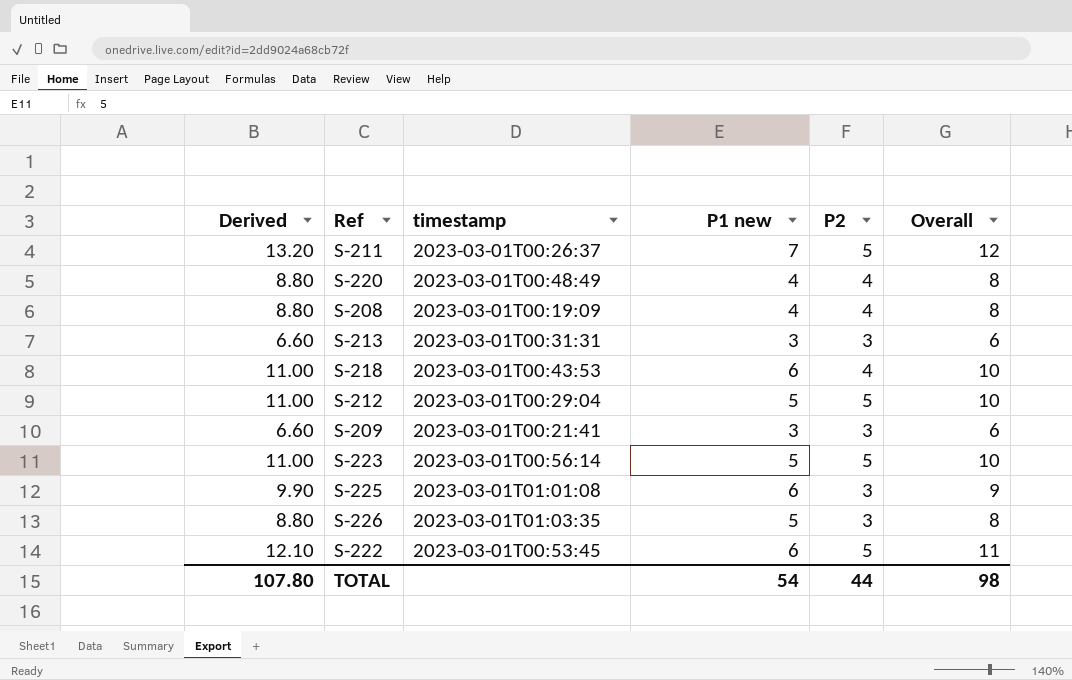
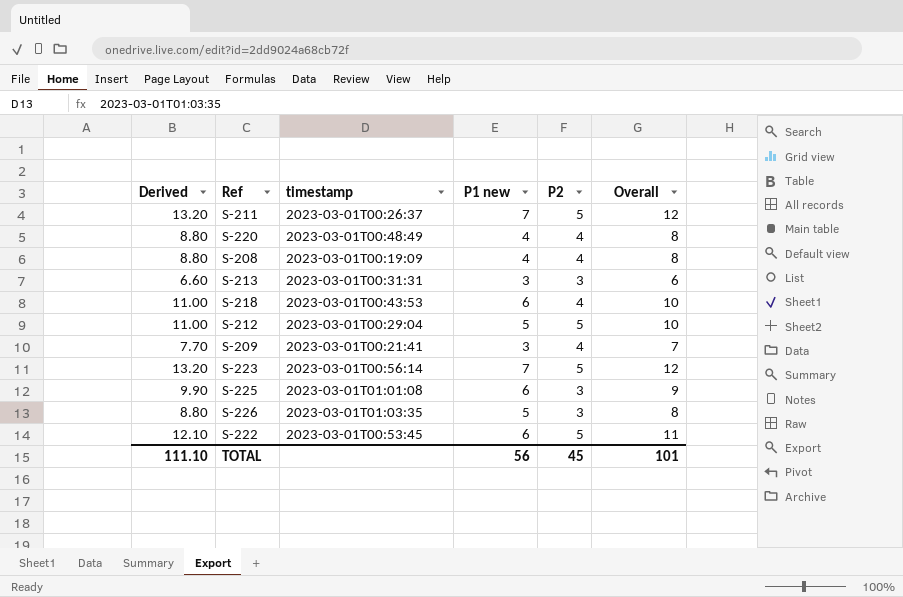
S-209 | Derived: 6.60 -> 7.70
S-209 | P2: 3 -> 4
S-209 | Overall: 6 -> 7
S-223 | Derived: 11.00 -> 13.20
S-223 | P1 new: 5 -> 7
S-223 | Overall: 10 -> 12
TOTAL | Derived: 107.80 -> 111.10
TOTAL | P1 new: 54 -> 56
TOTAL | P2: 44 -> 45
TOTAL | Overall: 98 -> 101

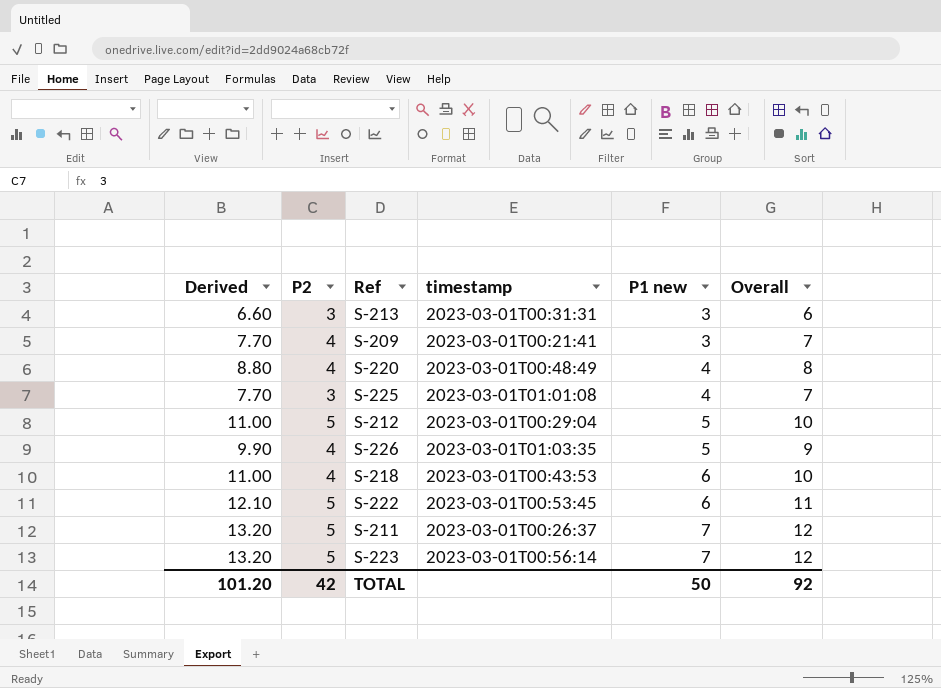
row order: none -> P1 new ascending
column P2 | position: 5 -> 2
row S-208: 8.80 | 2023-03-01T00:19:09 | 4 | 4 | 8 -> none
S-225 | Derived: 9.90 -> 7.70
S-225 | P1 new: 6 -> 4
S-225 | Overall: 9 -> 7
S-226 | Derived: 8.80 -> 9.90
S-226 | P2: 3 -> 4
S-226 | Overall: 8 -> 9
TOTAL | Derived: 111.10 -> 101.20
TOTAL | P2: 45 -> 42
TOTAL | P1 new: 56 -> 50
TOTAL | Overall: 101 -> 92

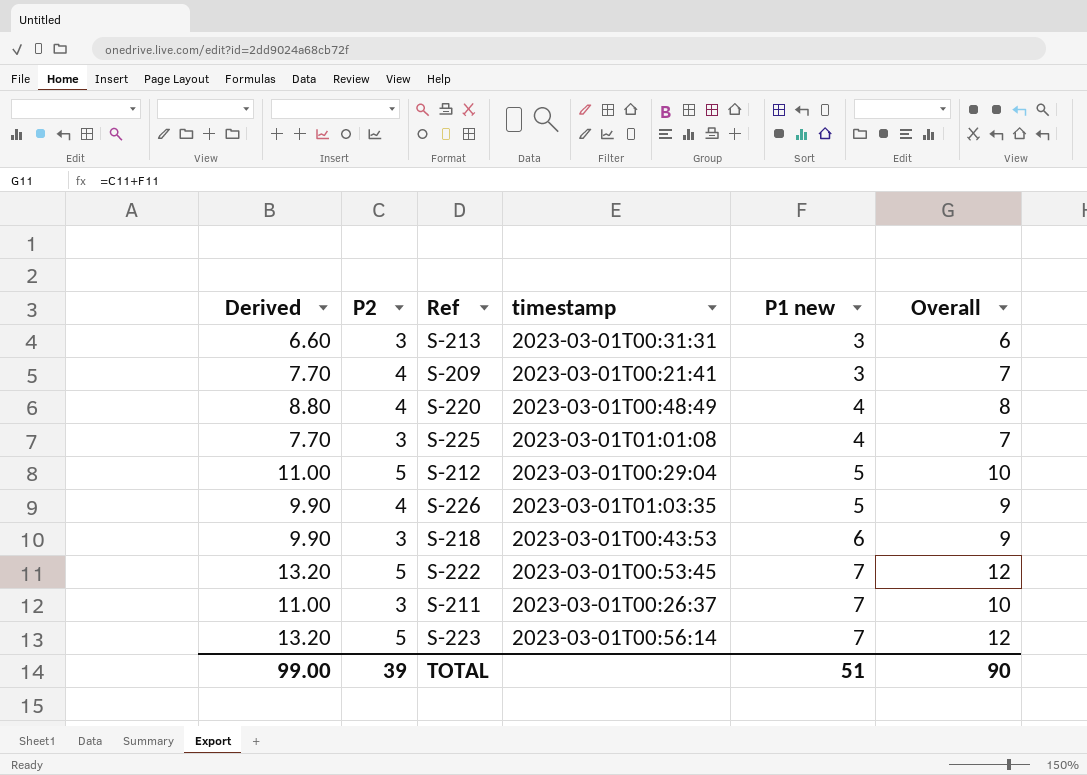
S-218 | Derived: 11.00 -> 9.90
S-218 | P2: 4 -> 3
S-218 | Overall: 10 -> 9
S-222 | Derived: 12.10 -> 13.20
S-222 | P1 new: 6 -> 7
S-222 | Overall: 11 -> 12
S-211 | Derived: 13.20 -> 11.00
S-211 | P2: 5 -> 3
S-211 | Overall: 12 -> 10
TOTAL | Derived: 101.20 -> 99.00
TOTAL | P2: 42 -> 39
TOTAL | P1 new: 50 -> 51
TOTAL | Overall: 92 -> 90

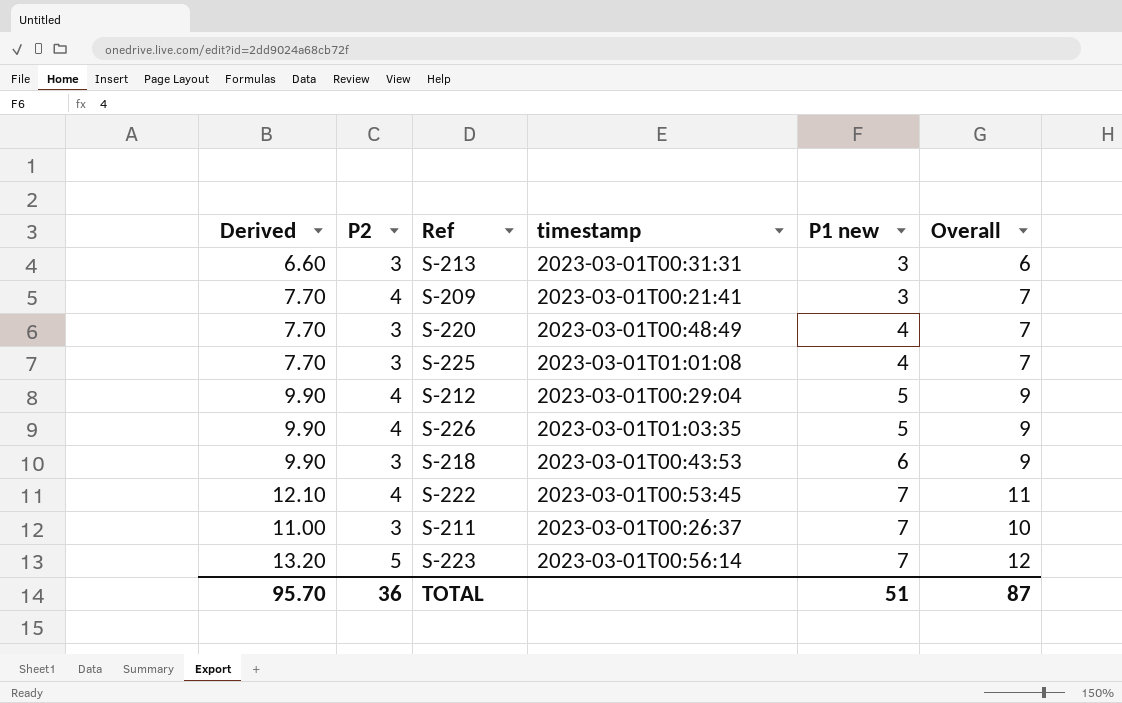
S-220 | Derived: 8.80 -> 7.70
S-220 | P2: 4 -> 3
S-220 | Overall: 8 -> 7
S-212 | Derived: 11.00 -> 9.90
S-212 | P2: 5 -> 4
S-212 | Overall: 10 -> 9
S-222 | Derived: 13.20 -> 12.10
S-222 | P2: 5 -> 4
S-222 | Overall: 12 -> 11
TOTAL | Derived: 99.00 -> 95.70
TOTAL | P2: 39 -> 36
TOTAL | Overall: 90 -> 87

